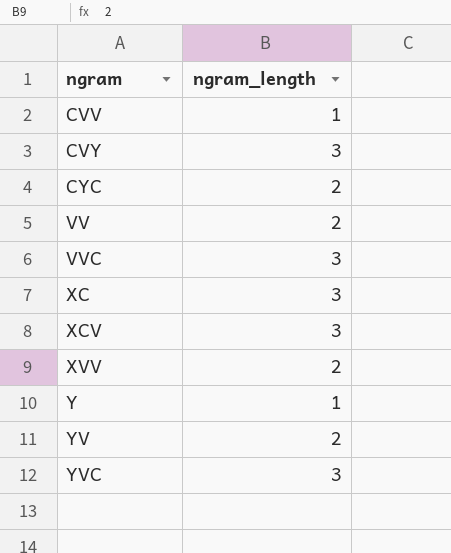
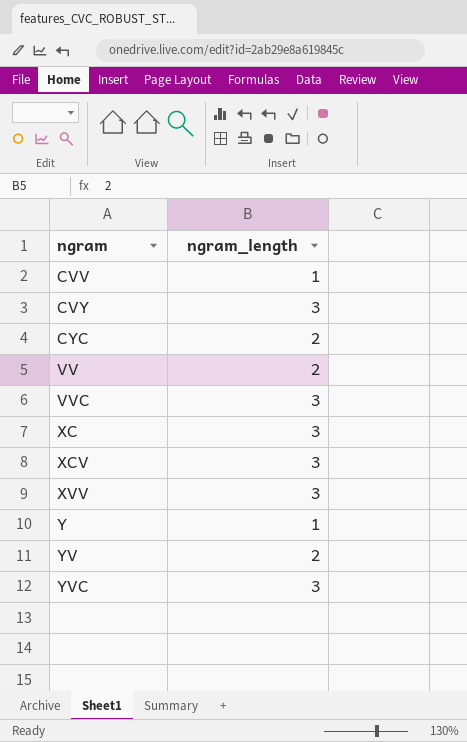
XVV | ngram_length: 2 -> 3

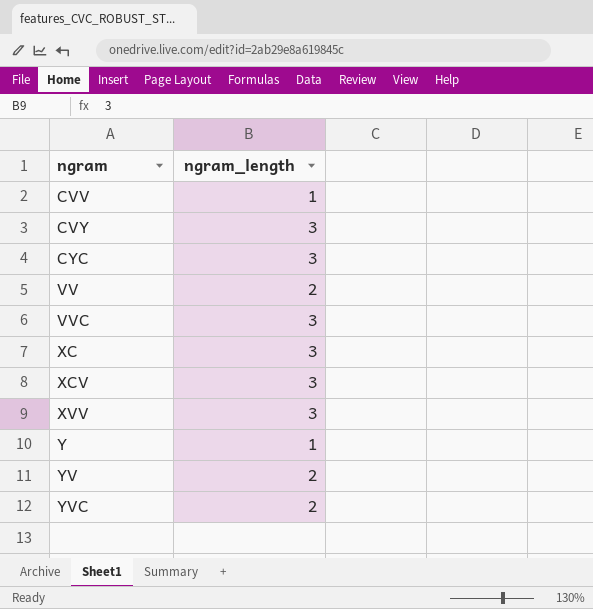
CYC | ngram_length: 2 -> 3
YVC | ngram_length: 3 -> 2

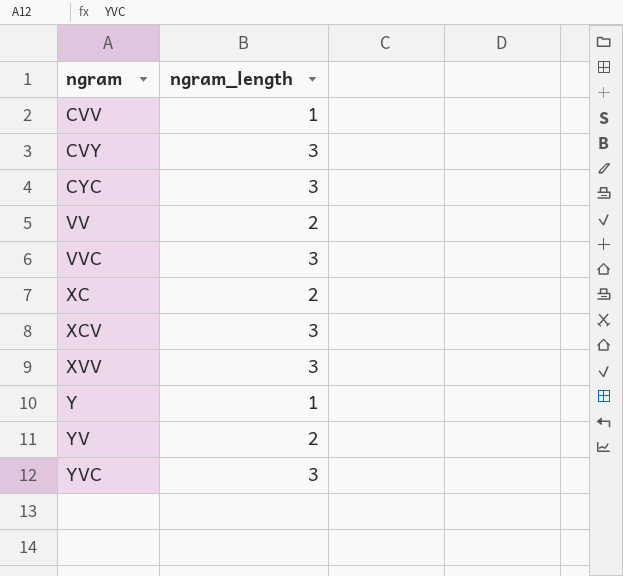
XC | ngram_length: 3 -> 2
YVC | ngram_length: 2 -> 3

